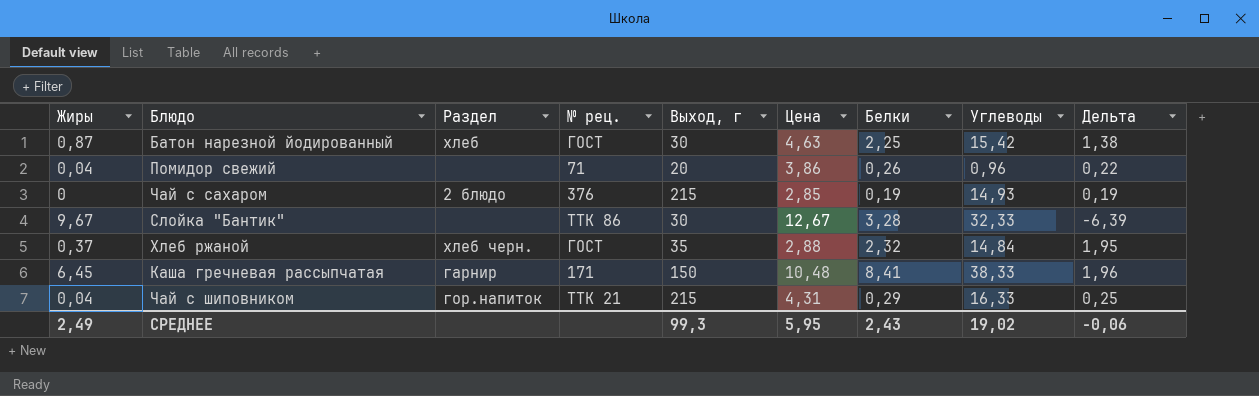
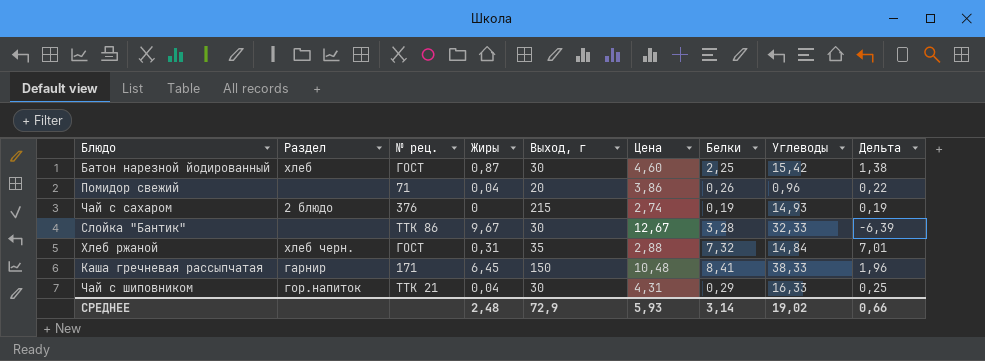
column Жиры | position: 1 -> 4
Батон нарезной йодированный | Цена: 4,63 -> 4,60
Чай с сахаром | Цена: 2,85 -> 2,74
Хлеб ржаной | Жиры: 0,37 -> 0,31
Хлеб ржаной | Белки: 2,32 -> 7,32
Хлеб ржаной | Дельта: 1,95 -> 7,01
Чай с шиповником | Выход, г: 215 -> 30
СРЕДНЕЕ | Жиры: 2,49 -> 2,48
СРЕДНЕЕ | Выход, г: 99,3 -> 72,9
СРЕДНЕЕ | Цена: 5,95 -> 5,93
СРЕДНЕЕ | Белки: 2,43 -> 3,14
СРЕДНЕЕ | Дельта: -0,06 -> 0,66

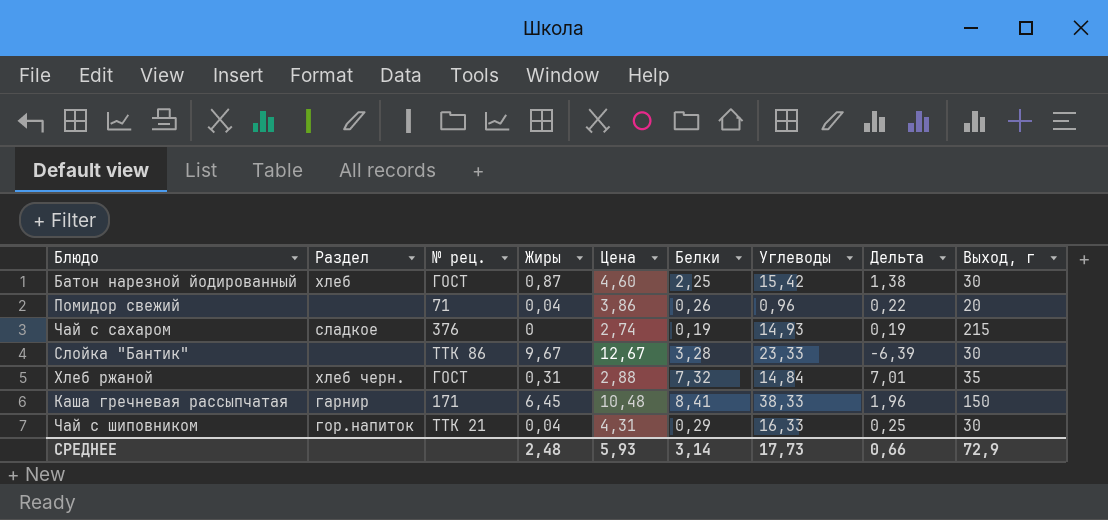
column Выход, г | position: 5 -> 9
Чай с сахаром | Раздел: 2 блюдо -> сладкое
Слойка "Бантик" | Углеводы: 32,33 -> 23,33
СРЕДНЕЕ | Углеводы: 19,02 -> 17,73

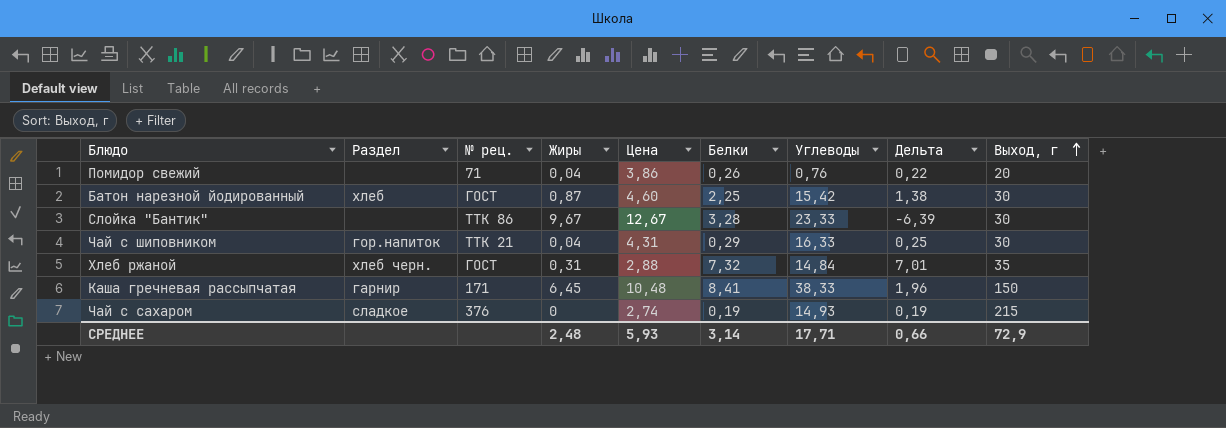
row order: none -> Выход, г ascending
Помидор свежий | Углеводы: 0,96 -> 0,76
СРЕДНЕЕ | Углеводы: 17,73 -> 17,71

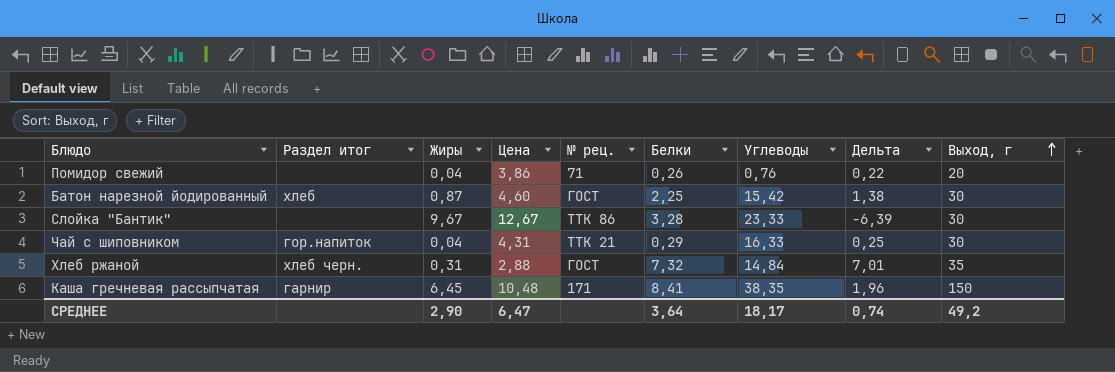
column name: Раздел -> Раздел итог
column № рец. | position: 3 -> 5
row Чай с сахаром: сладкое | 376 | 0 | 2,74 | 0,19 | 14,93 | 0,19 | 215 -> none
Каша гречневая рассыпчатая | Углеводы: 38,33 -> 38,35
СРЕДНЕЕ | Жиры: 2,48 -> 2,90
СРЕДНЕЕ | Цена: 5,93 -> 6,47
СРЕДНЕЕ | Белки: 3,14 -> 3,64
СРЕДНЕЕ | Углеводы: 17,71 -> 18,17
СРЕДНЕЕ | Дельта: 0,66 -> 0,74
СРЕДНЕЕ | Выход, г: 72,9 -> 49,2

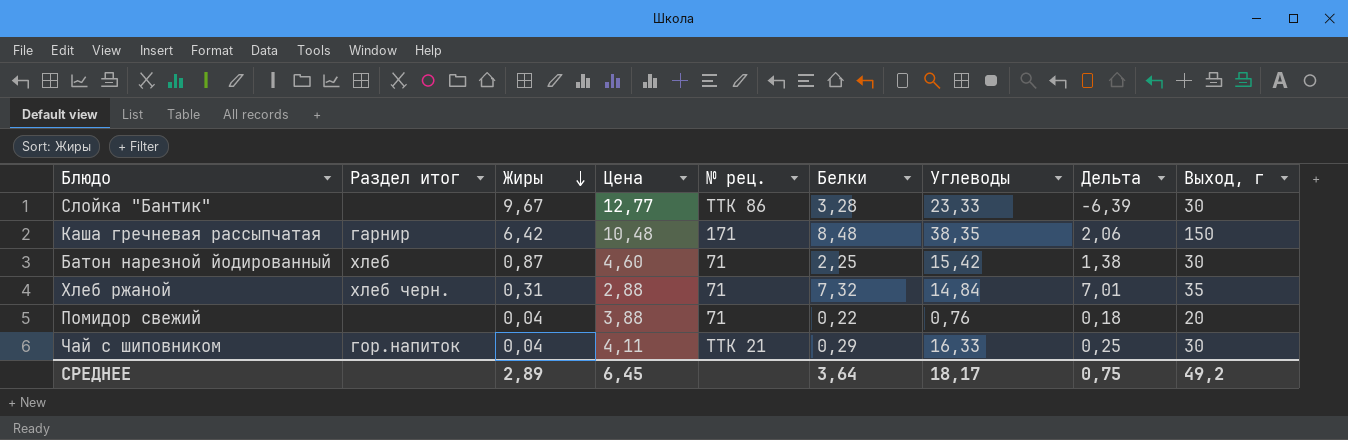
row order: Выход, г ascending -> Жиры descending
Слойка "Бантик" | Цена: 12,67 -> 12,77
Каша гречневая рассыпчатая | Жиры: 6,45 -> 6,42
Каша гречневая рассыпчатая | Белки: 8,41 -> 8,48
Каша гречневая рассыпчатая | Дельта: 1,96 -> 2,06
Батон нарезной йодированный | № рец.: ГОСТ -> 71
Хлеб ржаной | № рец.: ГОСТ -> 71
Помидор свежий | Цена: 3,86 -> 3,88
Помидор свежий | Белки: 0,26 -> 0,22
Помидор свежий | Дельта: 0,22 -> 0,18
Чай с шиповником | Цена: 4,31 -> 4,11
СРЕДНЕЕ | Жиры: 2,90 -> 2,89
СРЕДНЕЕ | Цена: 6,47 -> 6,45
СРЕДНЕЕ | Дельта: 0,74 -> 0,75

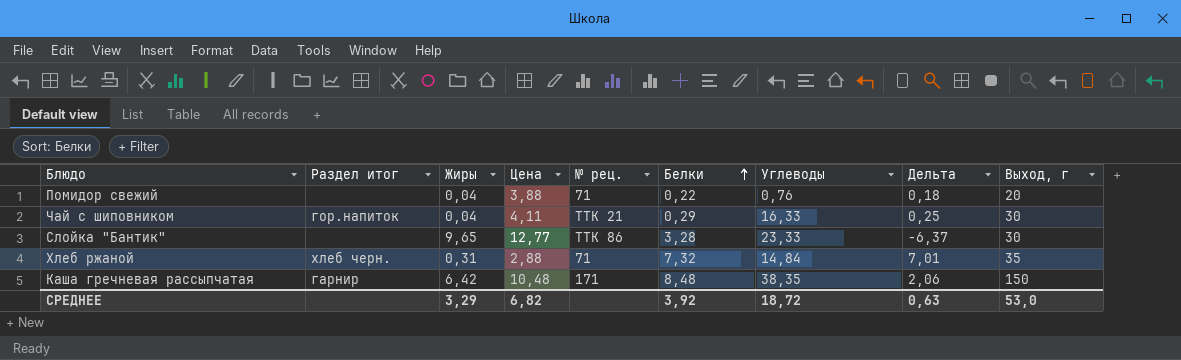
row order: Жиры descending -> Белки ascending
row Батон нарезной йодированный: хлеб | 0,87 | 4,60 | 71 | 2,25 | 15,42 | 1,38 | 30 -> none
Слойка "Бантик" | Жиры: 9,67 -> 9,65
Слойка "Бантик" | Дельта: -6,39 -> -6,37
СРЕДНЕЕ | Жиры: 2,89 -> 3,29
СРЕДНЕЕ | Цена: 6,45 -> 6,82
СРЕДНЕЕ | Белки: 3,64 -> 3,92
СРЕДНЕЕ | Углеводы: 18,17 -> 18,72
СРЕДНЕЕ | Дельта: 0,75 -> 0,63
СРЕДНЕЕ | Выход, г: 49,2 -> 53,0

